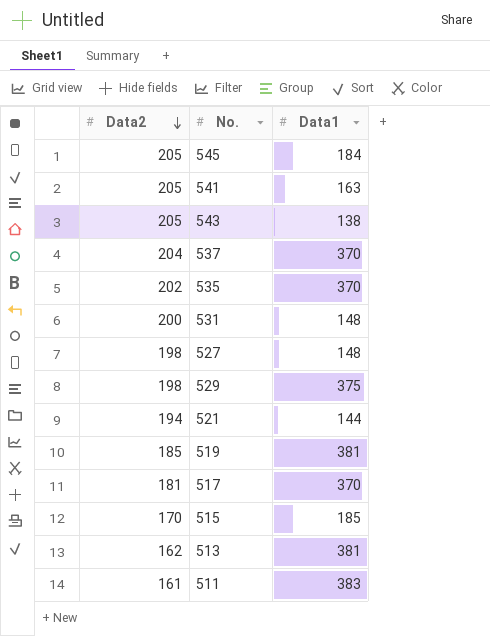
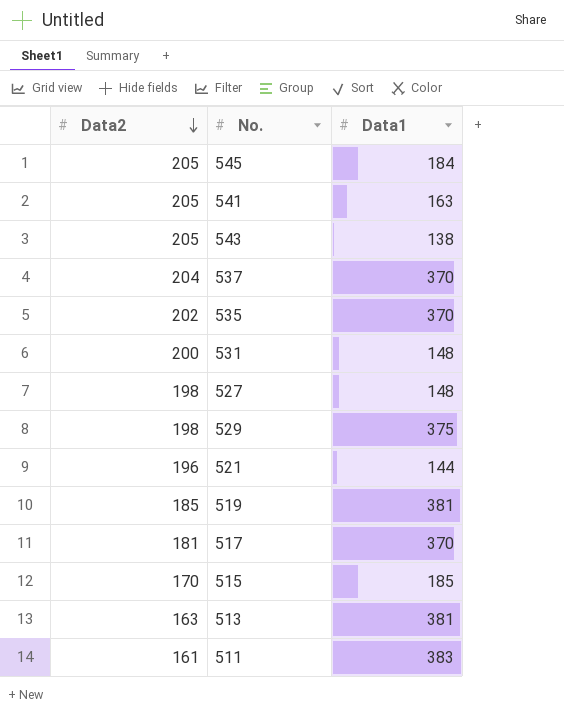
521 | Data2: 194 -> 196
513 | Data2: 162 -> 163

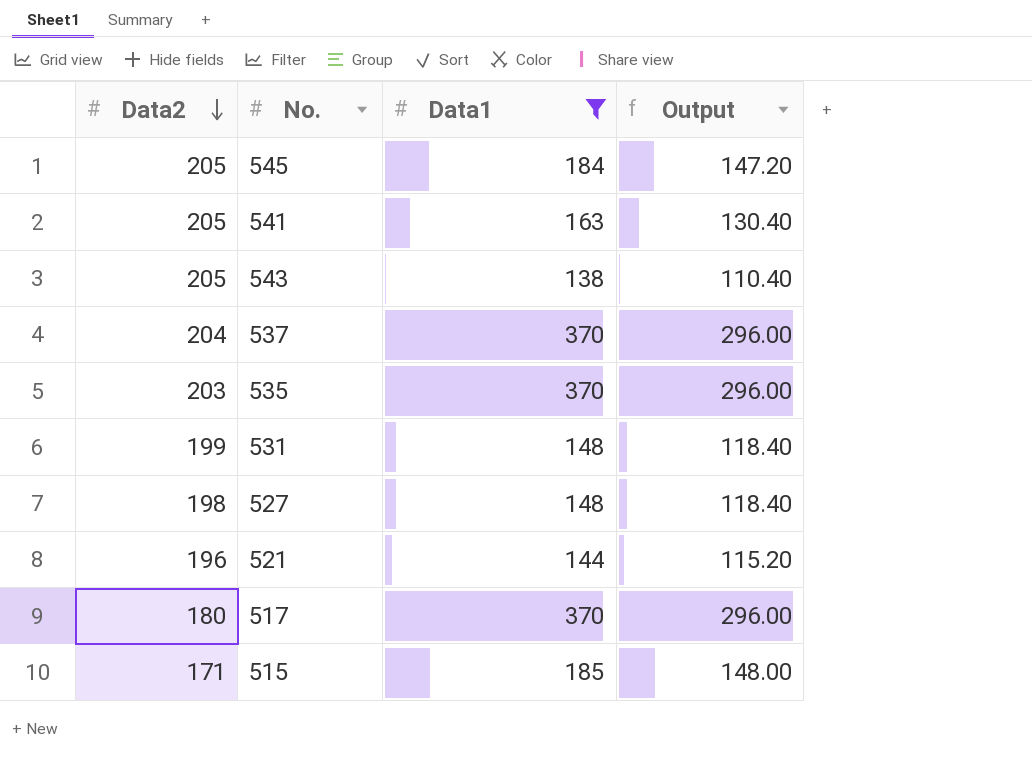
filter: none -> Data1 <= 370
column Output | formula: none -> [Data1] * 0.8
535 | Data2: 202 -> 203
531 | Data2: 200 -> 199
517 | Data2: 181 -> 180
515 | Data2: 170 -> 171

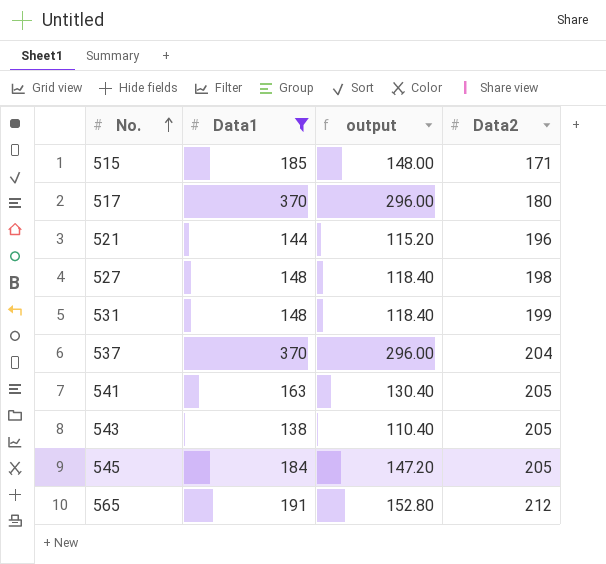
row order: Data2 descending -> No. ascending
column name: Output -> output
column Data2 | position: 1 -> 4
row 535: 203 | 370 | 296.00 -> none
row 565: none -> 191 | 152.80 | 212

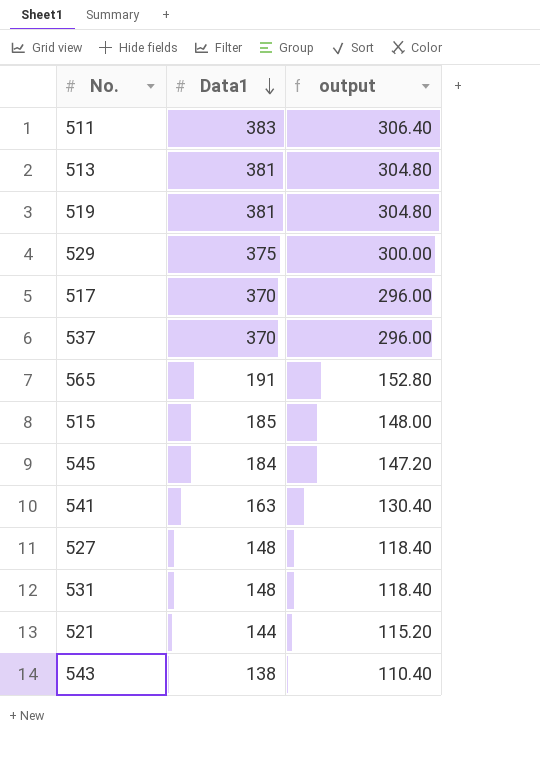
filter: Data1 <= 370 -> none
row order: No. ascending -> Data1 descending
column Data2 | position: 4 -> none

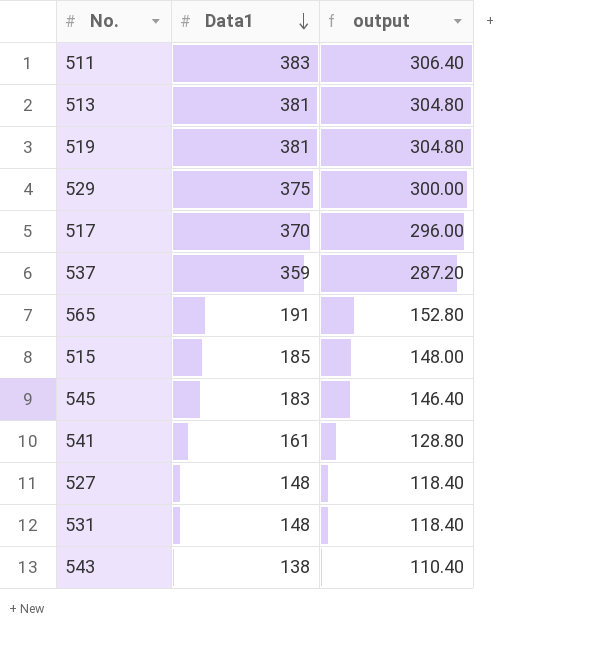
row 521: 144 | 115.20 -> none
537 | Data1: 370 -> 359
537 | output: 296.00 -> 287.20
545 | Data1: 184 -> 183
545 | output: 147.20 -> 146.40
541 | Data1: 163 -> 161
541 | output: 130.40 -> 128.80

